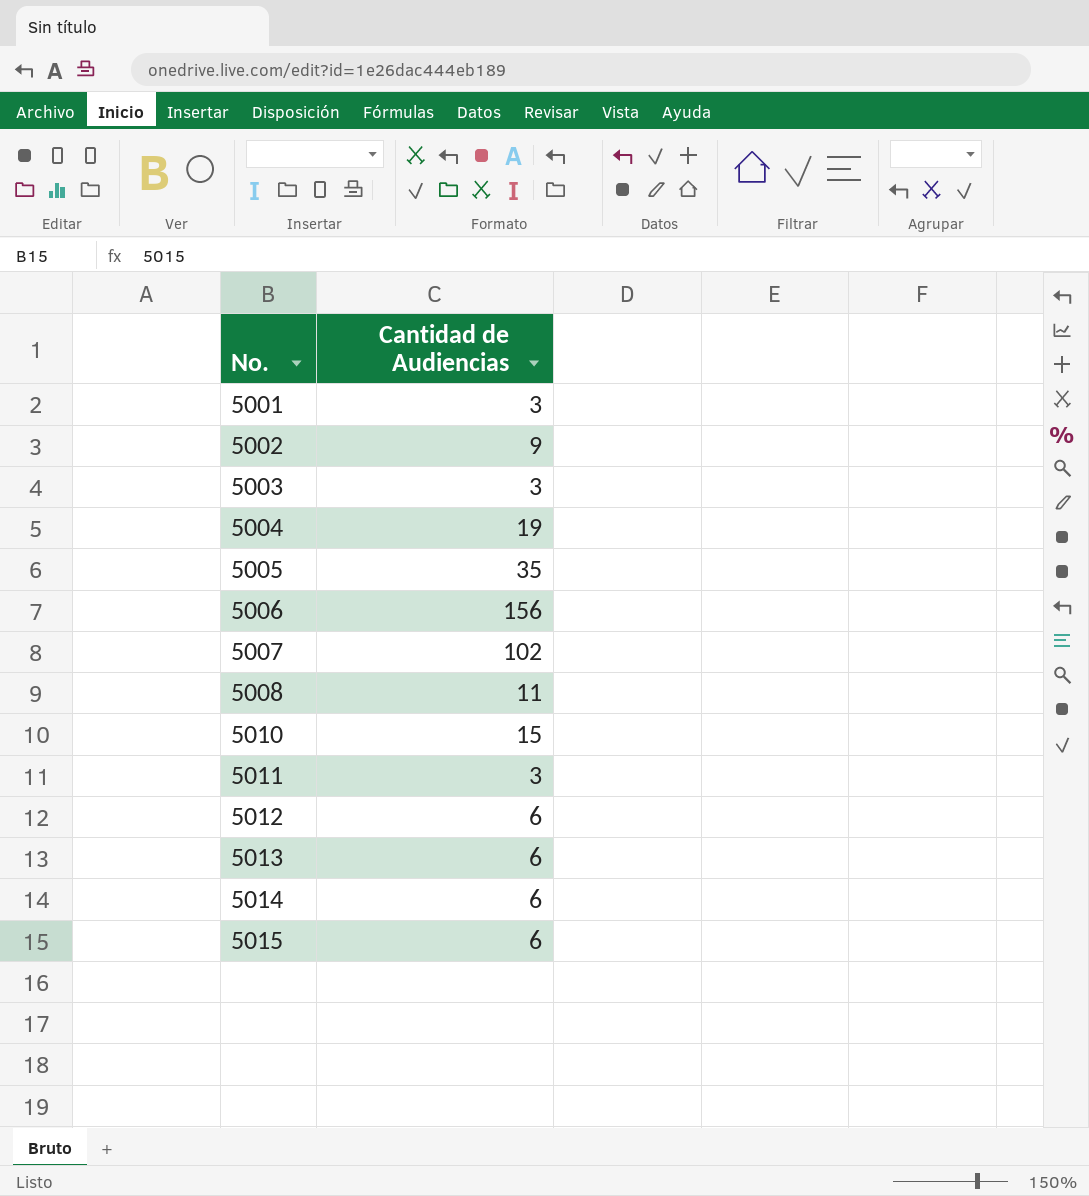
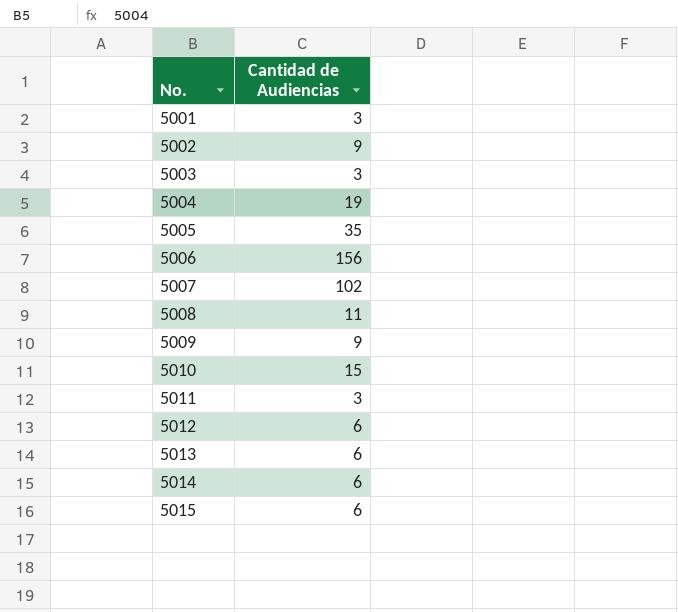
row 5009: none -> 9

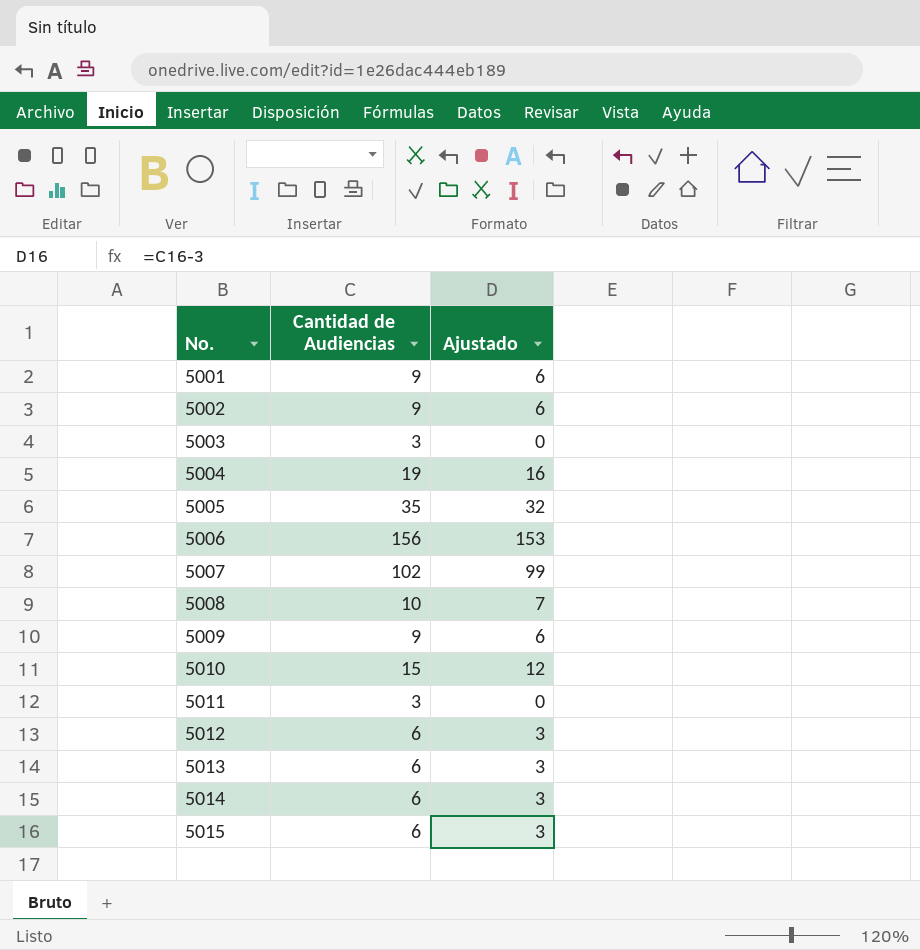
column Ajustado | formula: none -> [Cantidad de Audiencias] - 3
5001 | Cantidad de Audiencias: 3 -> 9
5008 | Cantidad de Audiencias: 11 -> 10

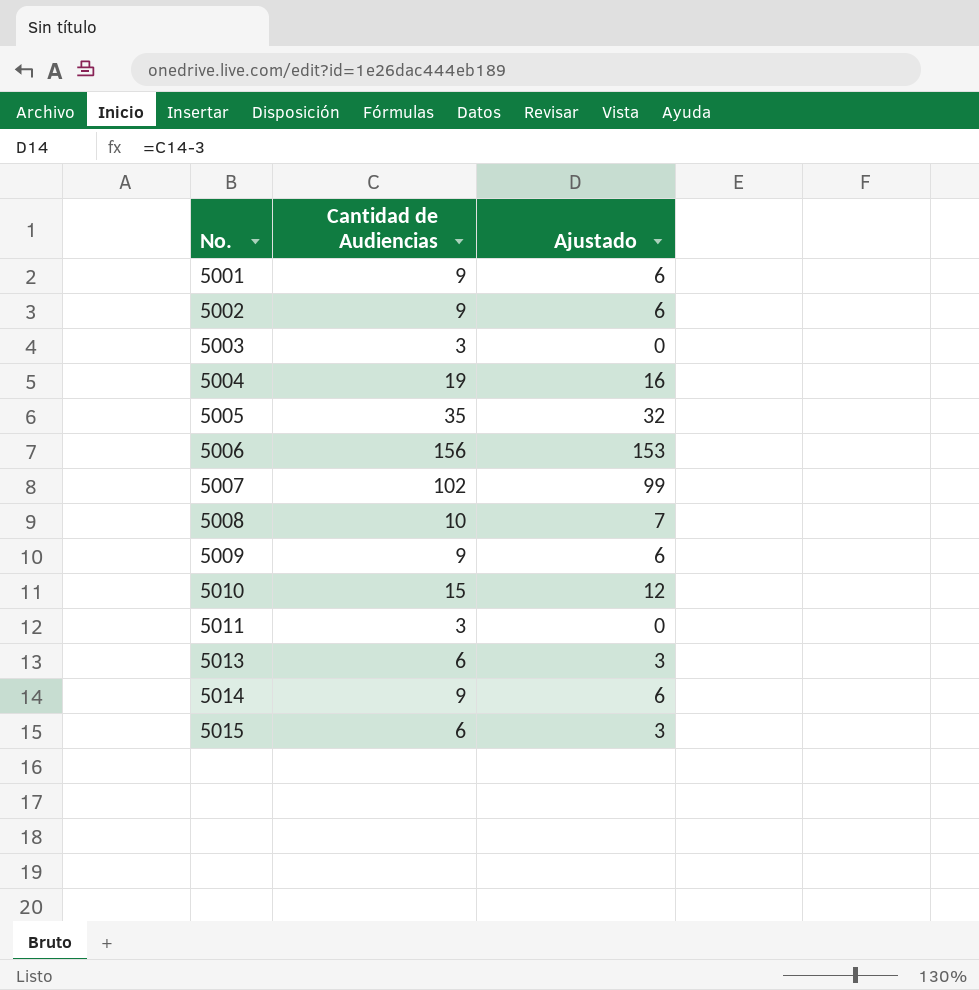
row 5012: 6 | 3 -> none
5014 | Cantidad de Audiencias: 6 -> 9
5014 | Ajustado: 3 -> 6

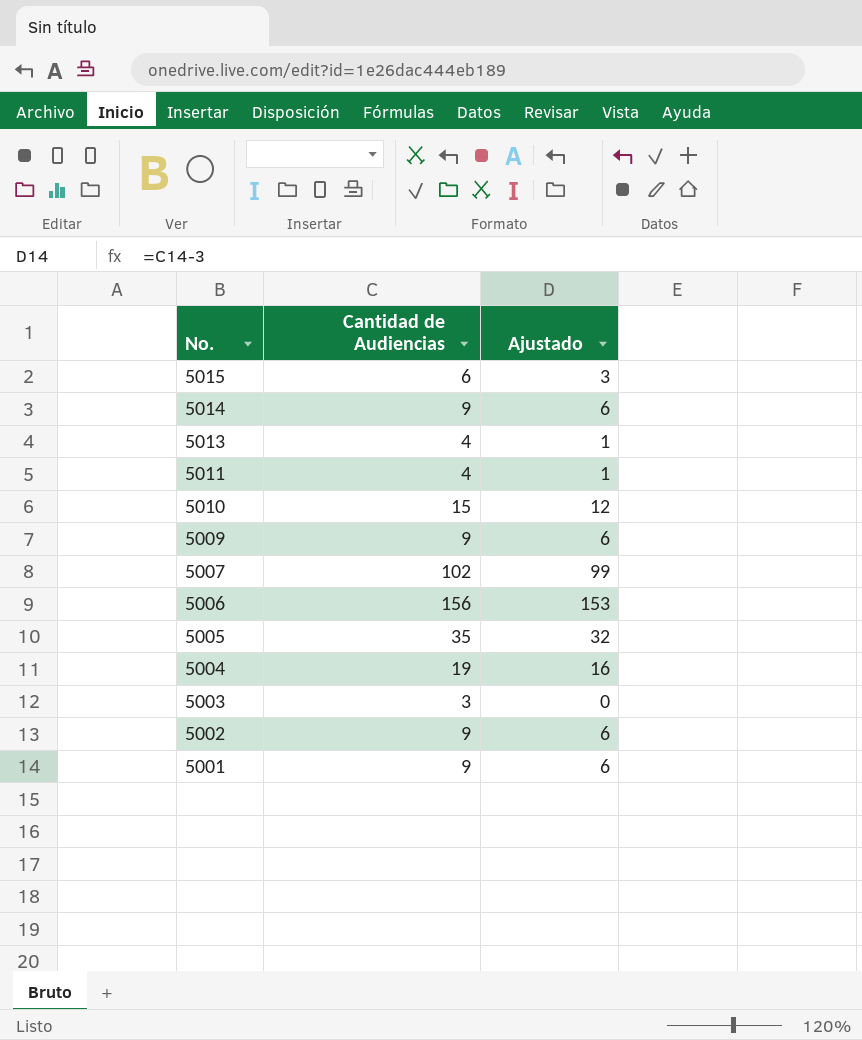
row order: No. ascending -> No. descending
row 5008: 10 | 7 -> none
5013 | Cantidad de Audiencias: 6 -> 4
5013 | Ajustado: 3 -> 1
5011 | Cantidad de Audiencias: 3 -> 4
5011 | Ajustado: 0 -> 1

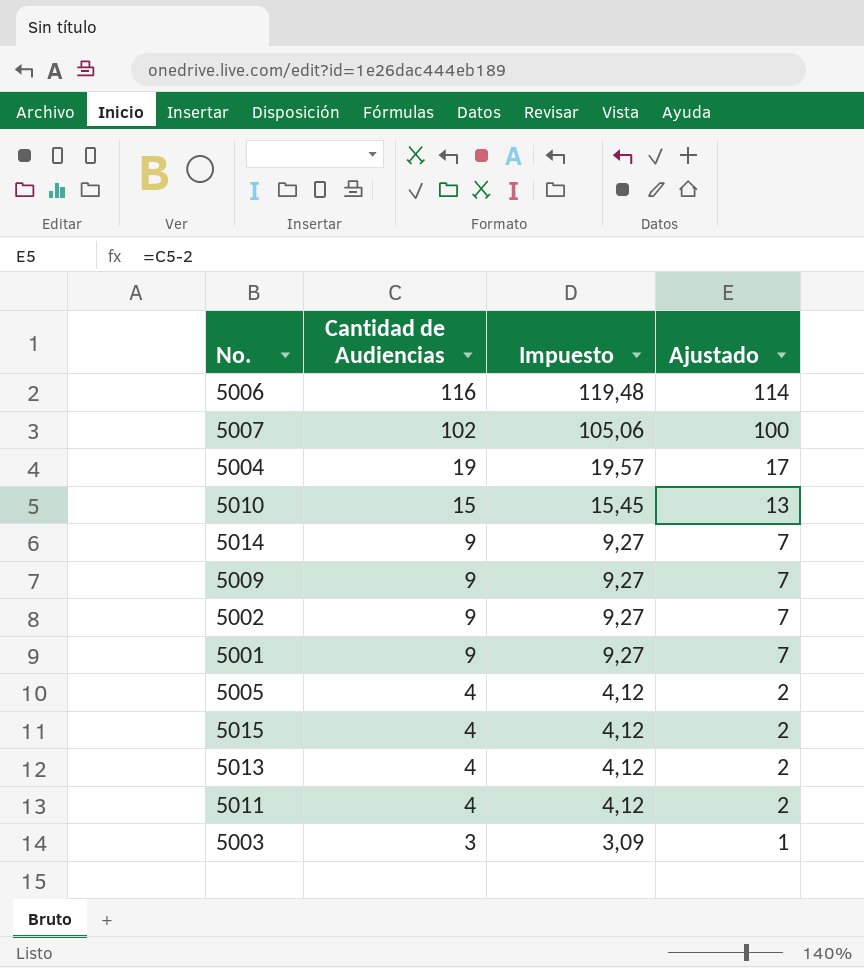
row order: No. descending -> Cantidad de Audiencias descending
column Impuesto | formula: none -> [Cantidad de Audiencias] * 1,03
column Ajustado | formula: [Cantidad de Audiencias] - 3 -> [Cantidad de Audiencias] - 2
5006 | Cantidad de Audiencias: 156 -> 116
5005 | Cantidad de Audiencias: 35 -> 4
5015 | Cantidad de Audiencias: 6 -> 4

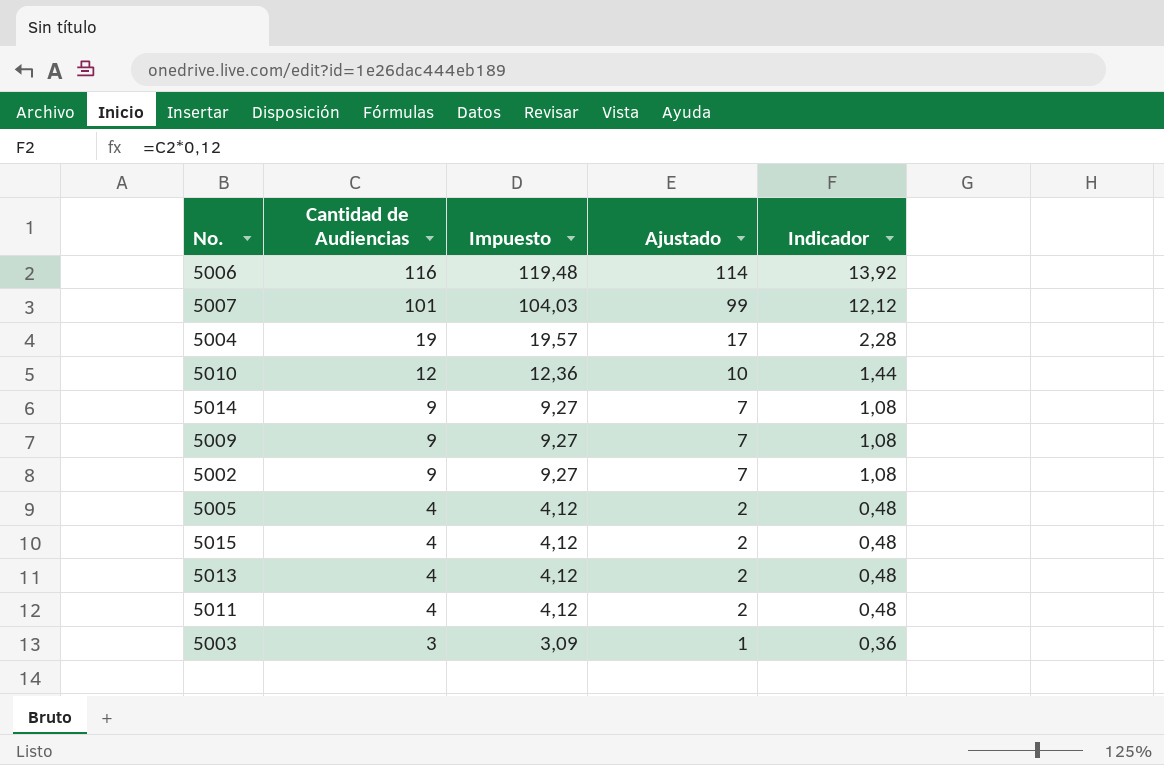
column Indicador | formula: none -> [Cantidad de Audiencias] * 0,12
row 5001: 9 | 9,27 | 7 -> none
5007 | Cantidad de Audiencias: 102 -> 101
5007 | Impuesto: 105,06 -> 104,03
5007 | Ajustado: 100 -> 99
5010 | Cantidad de Audiencias: 15 -> 12
5010 | Impuesto: 15,45 -> 12,36
5010 | Ajustado: 13 -> 10

